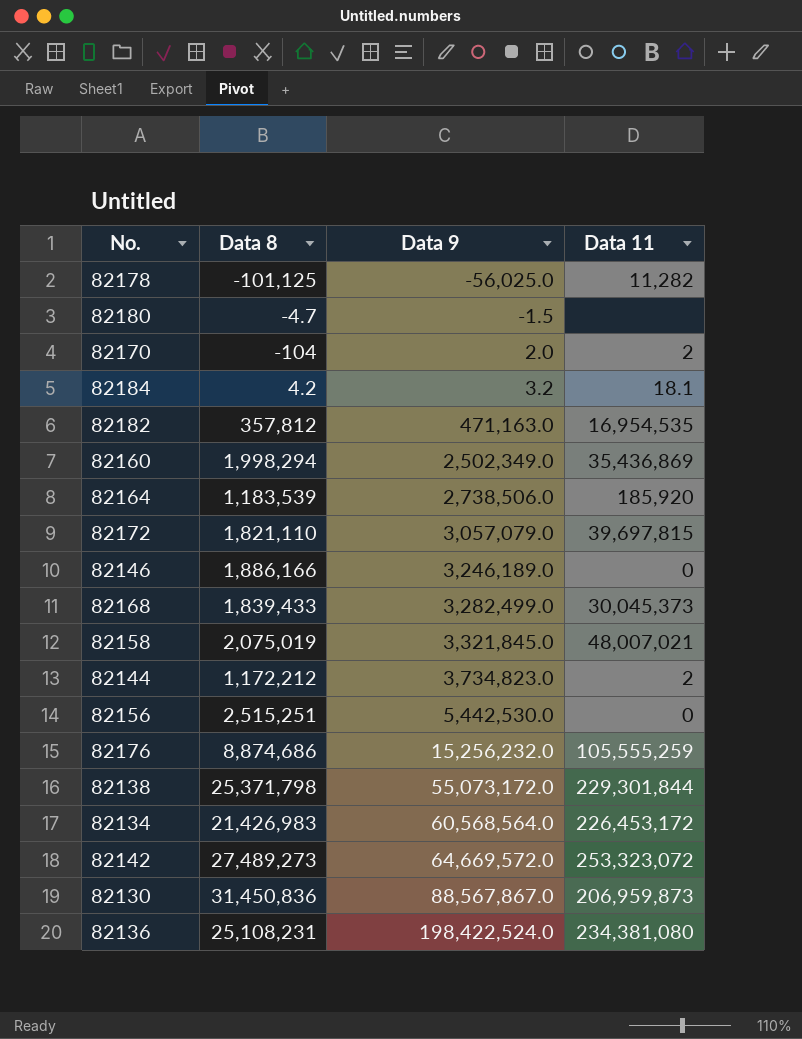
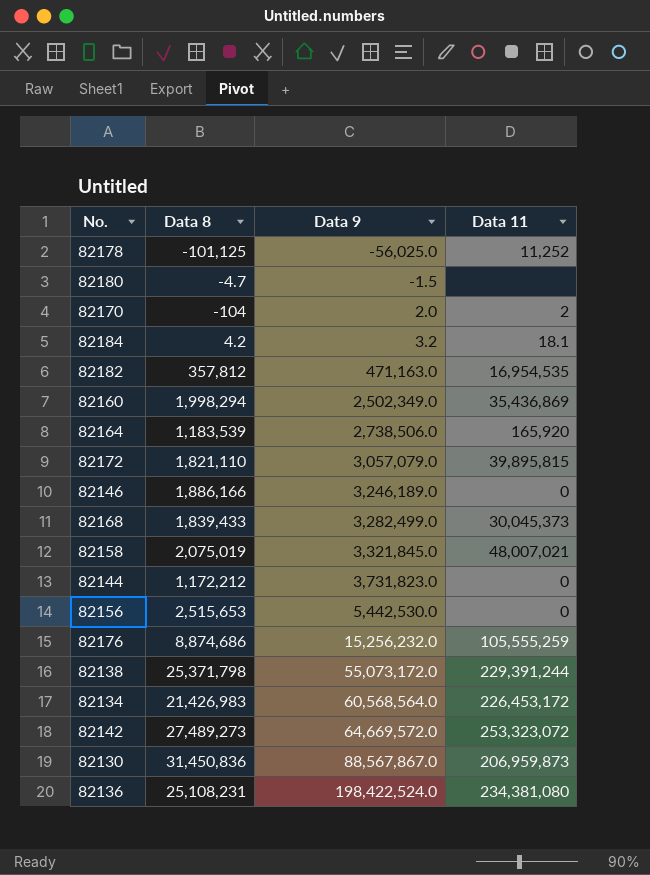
82178 | Data 11: 11,282 -> 11,252
82164 | Data 11: 185,920 -> 165,920
82172 | Data 11: 39,697,815 -> 39,895,815
82144 | Data 9: 3,734,823.0 -> 3,731,823.0
82144 | Data 11: 2 -> 0
82156 | Data 8: 2,515,251 -> 2,515,653
82138 | Data 11: 229,301,844 -> 229,391,244

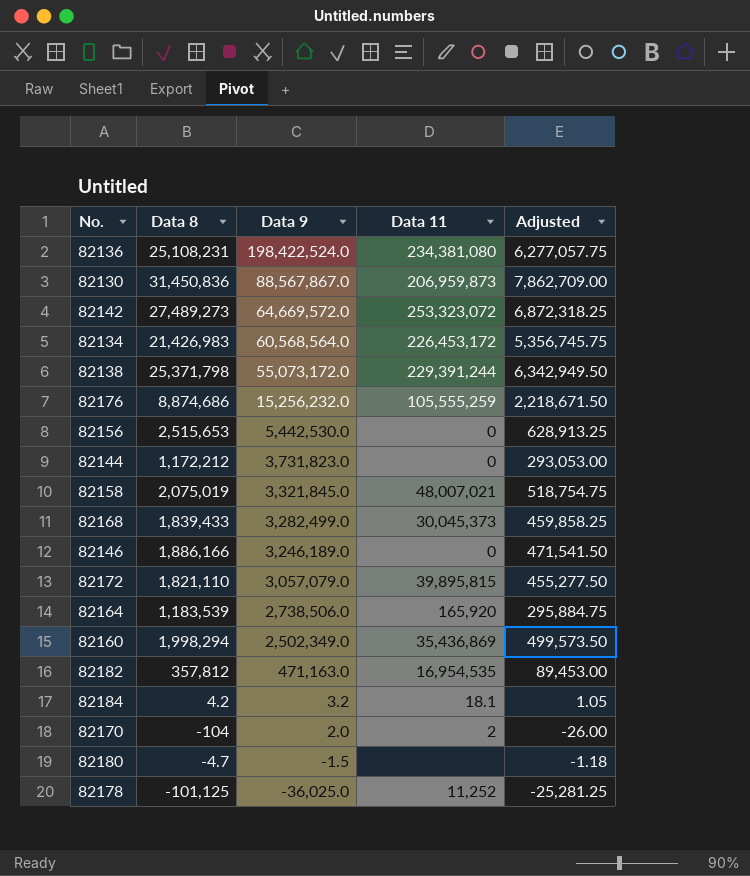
row order: Data 9 ascending -> Data 9 descending
column Adjusted | formula: none -> [Data 8] * 0.25
82178 | Data 9: -56,025.0 -> -36,025.0

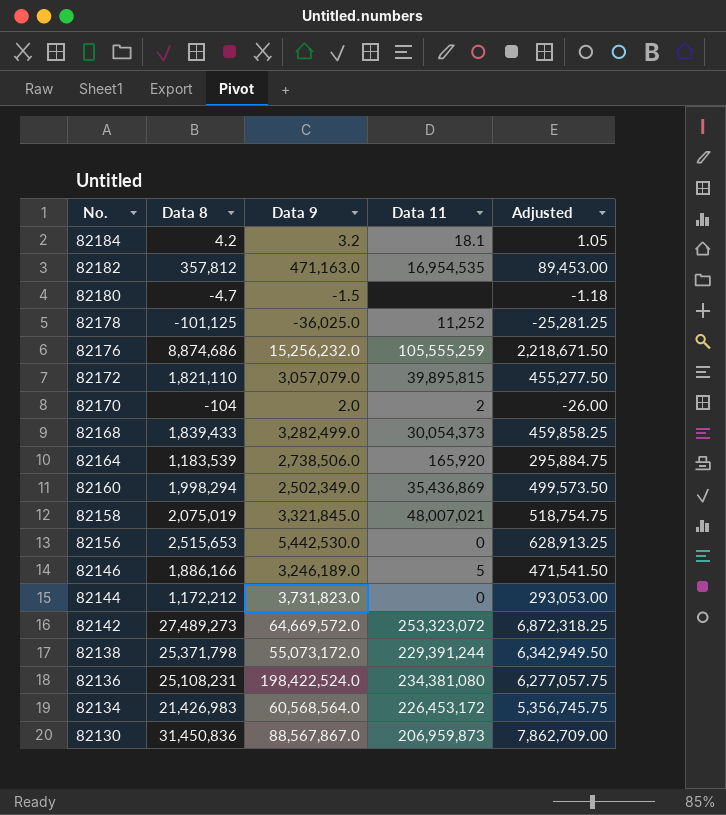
row order: Data 9 descending -> No. descending
82168 | Data 11: 30,045,373 -> 30,054,373
82146 | Data 11: 0 -> 5

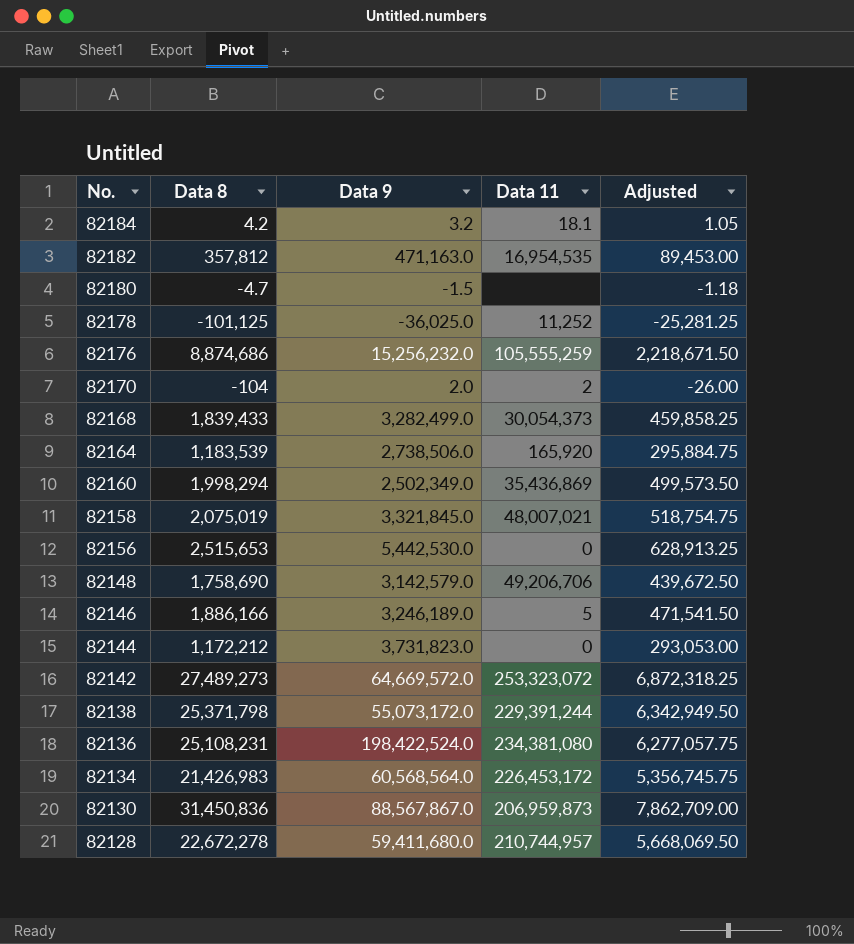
row 82172: 1,821,110 | 3,057,079.0 | 39,895,815 | 455,277.50 -> none
row 82148: none -> 1,758,690 | 3,142,579.0 | 49,206,706 | 439,672.50
row 82128: none -> 22,672,278 | 59,411,680.0 | 210,744,957 | 5,668,069.50

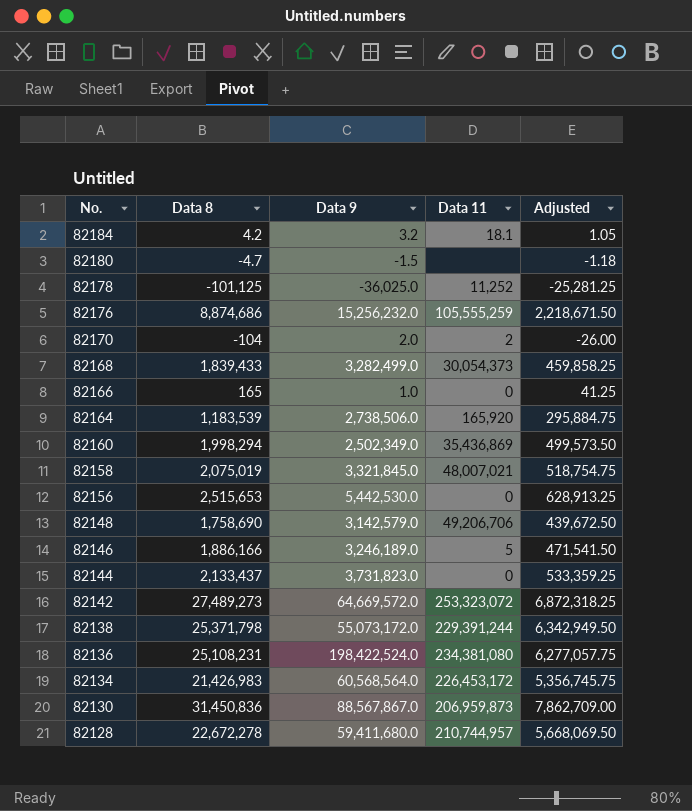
row 82182: 357,812 | 471,163.0 | 16,954,535 | 89,453.00 -> none
row 82166: none -> 165 | 1.0 | 0 | 41.25
82144 | Data 8: 1,172,212 -> 2,133,437
82144 | Adjusted: 293,053.00 -> 533,359.25

